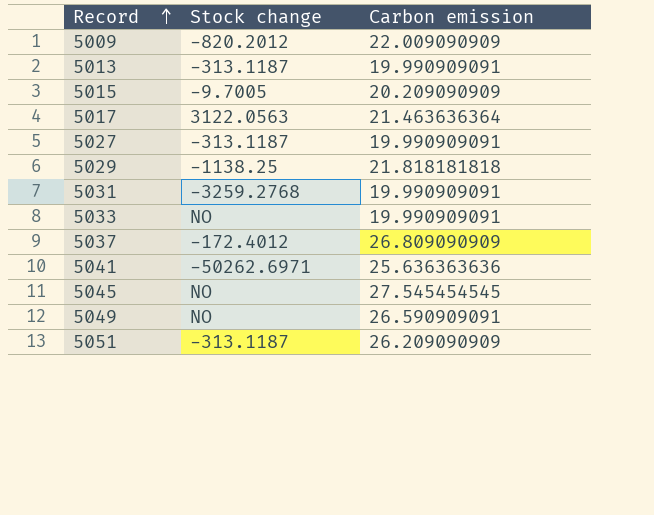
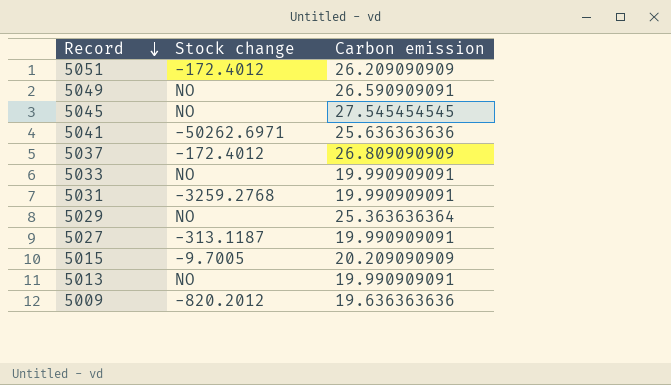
row order: Record ascending -> Record descending
row 5017: 3122.0563 | 21.463636364 -> none
5051 | Stock change: -313.1187 -> -172.4012
5029 | Stock change: -1138.25 -> NO
5029 | Carbon emission: 21.818181818 -> 25.363636364
5013 | Stock change: -313.1187 -> NO
5009 | Carbon emission: 22.009090909 -> 19.636363636

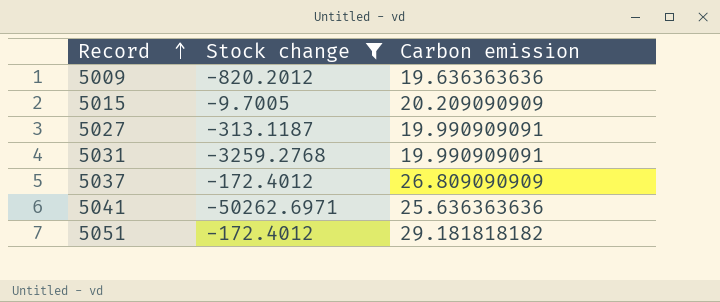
filter: none -> Stock change != NO
row order: Record descending -> Record ascending
5051 | Carbon emission: 26.209090909 -> 29.181818182

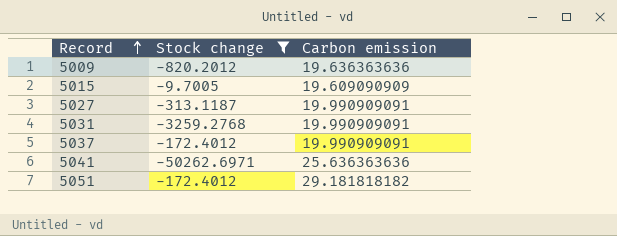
5015 | Carbon emission: 20.209090909 -> 19.609090909
5037 | Carbon emission: 26.809090909 -> 19.990909091

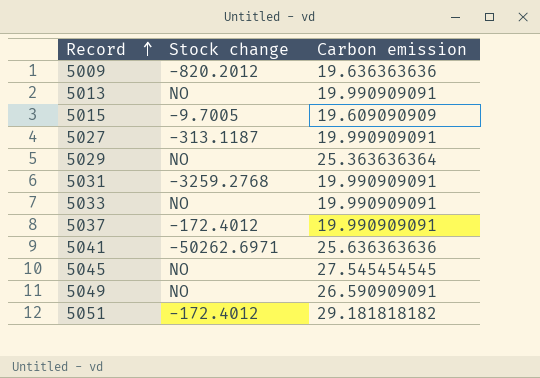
filter: Stock change != NO -> none

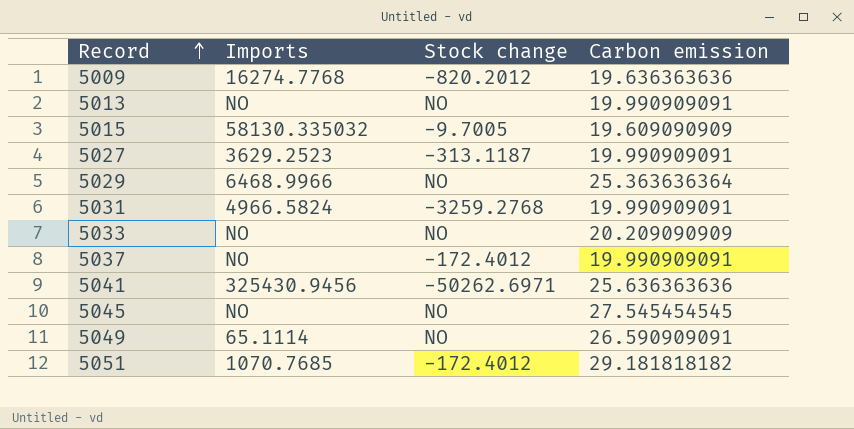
column Imports | position: none -> 2
5033 | Carbon emission: 19.990909091 -> 20.209090909

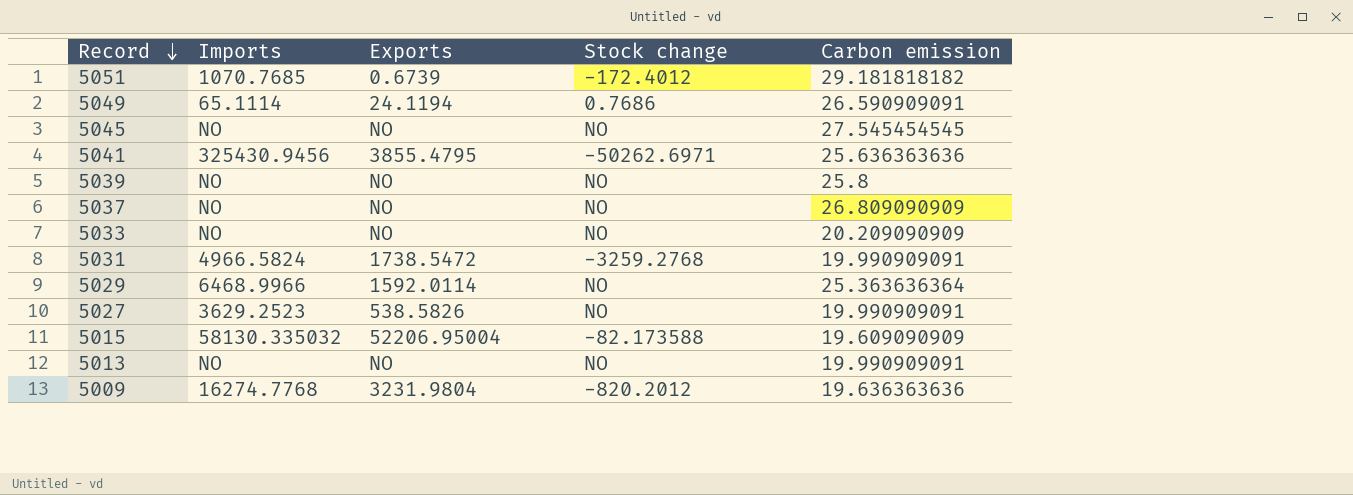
row order: Record ascending -> Record descending
column Exports | position: none -> 3
5049 | Stock change: NO -> 0.7686
row 5039: none -> NO | NO | NO | 25.8
5037 | Stock change: -172.4012 -> NO
5037 | Carbon emission: 19.990909091 -> 26.809090909
5027 | Stock change: -313.1187 -> NO
5015 | Stock change: -9.7005 -> -82.173588

